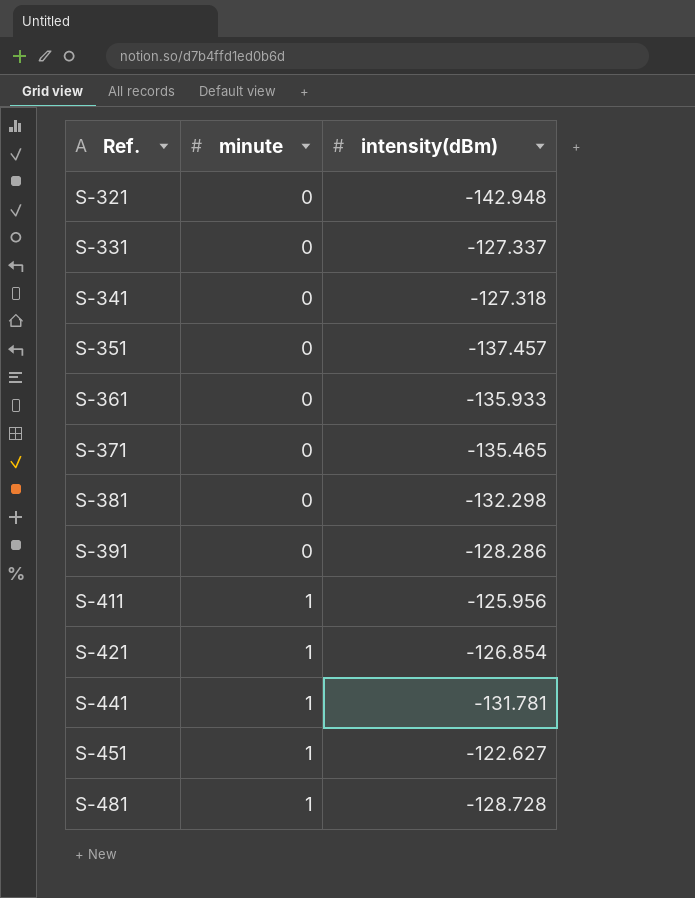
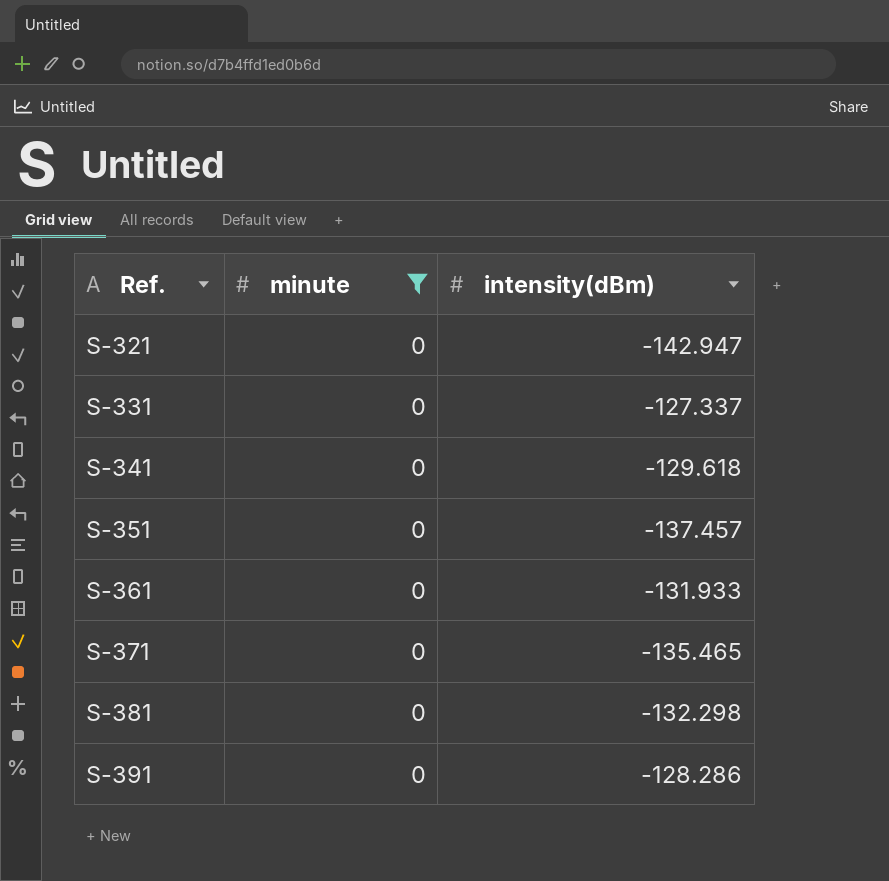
filter: none -> minute = 0
S-321 | intensity(dBm): -142.948 -> -142.947
S-341 | intensity(dBm): -127.318 -> -129.618
S-361 | intensity(dBm): -135.933 -> -131.933

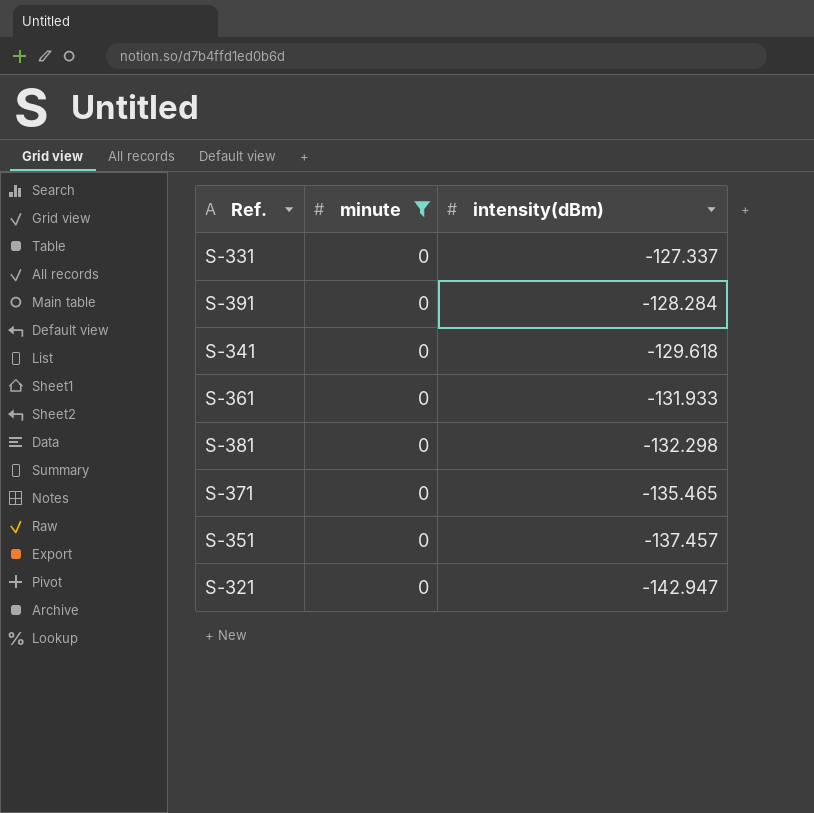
row order: Ref. ascending -> intensity(dBm) descending
S-391 | intensity(dBm): -128.286 -> -128.284

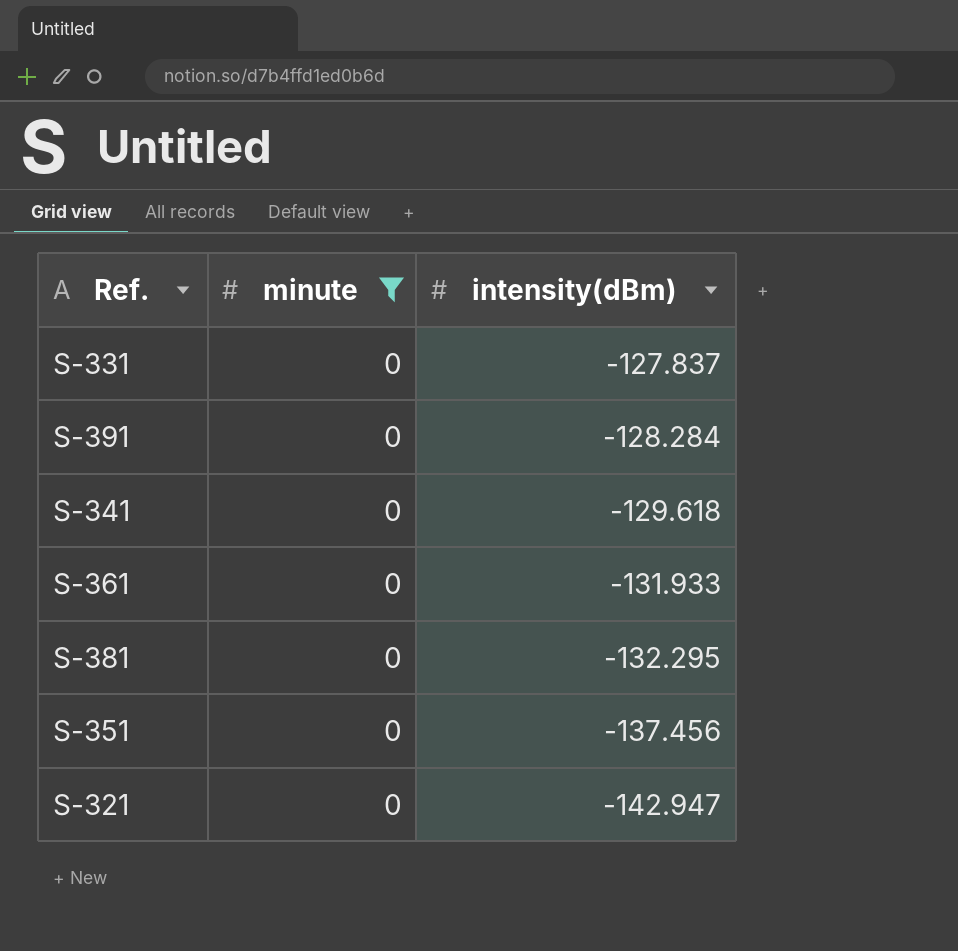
row S-371: 0 | -135.465 -> none
S-331 | intensity(dBm): -127.337 -> -127.837
S-381 | intensity(dBm): -132.298 -> -132.295
S-351 | intensity(dBm): -137.457 -> -137.456

